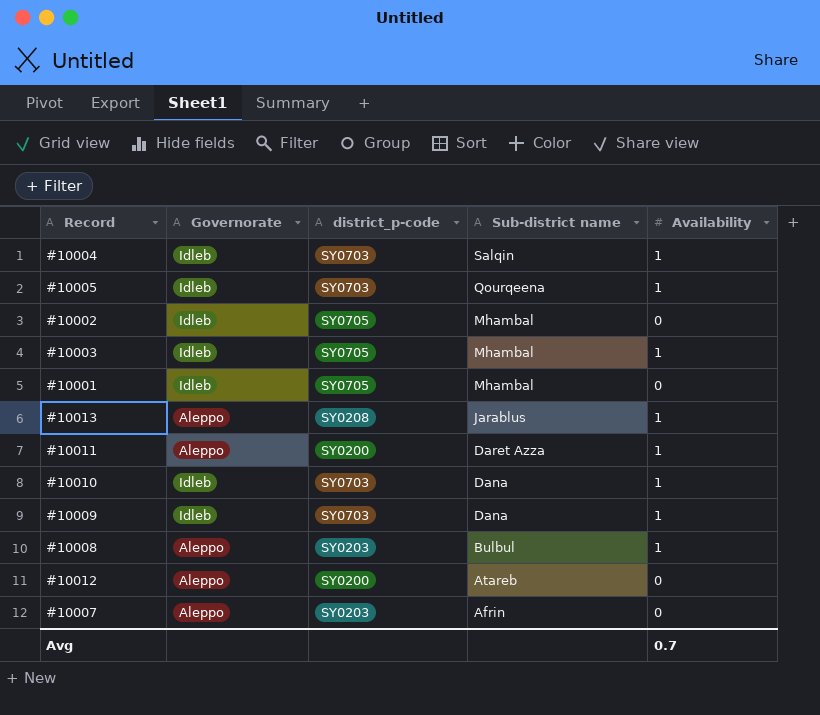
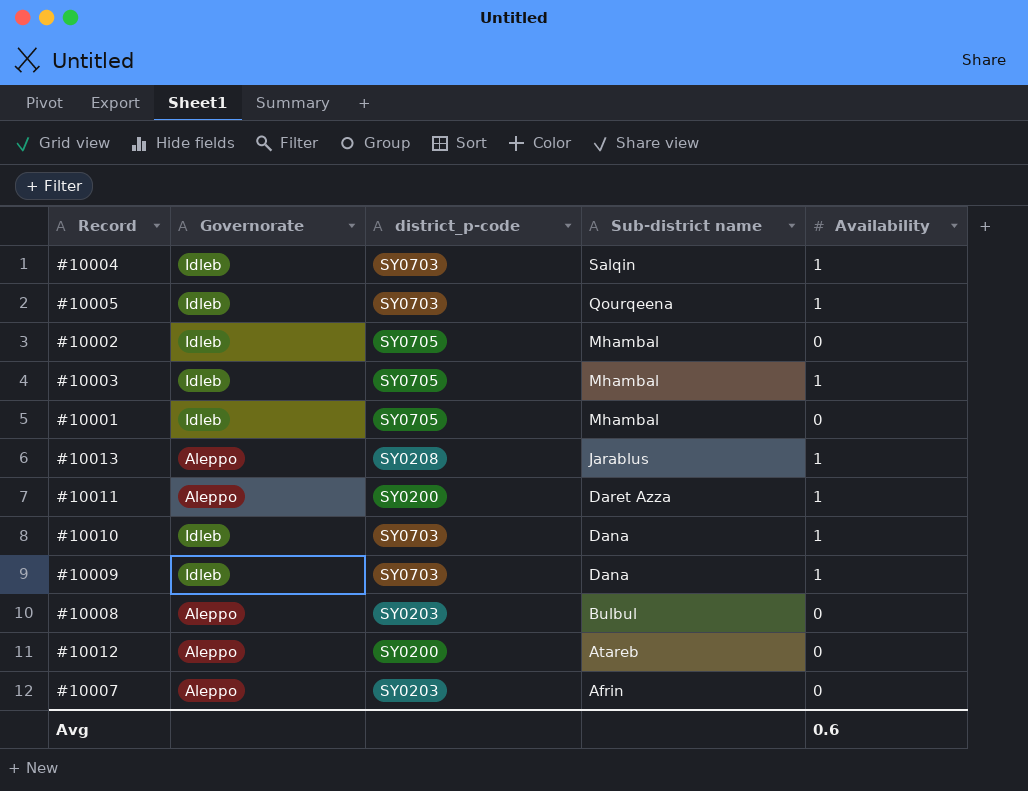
#10008 | Availability: 1 -> 0
Avg | Availability: 0.7 -> 0.6

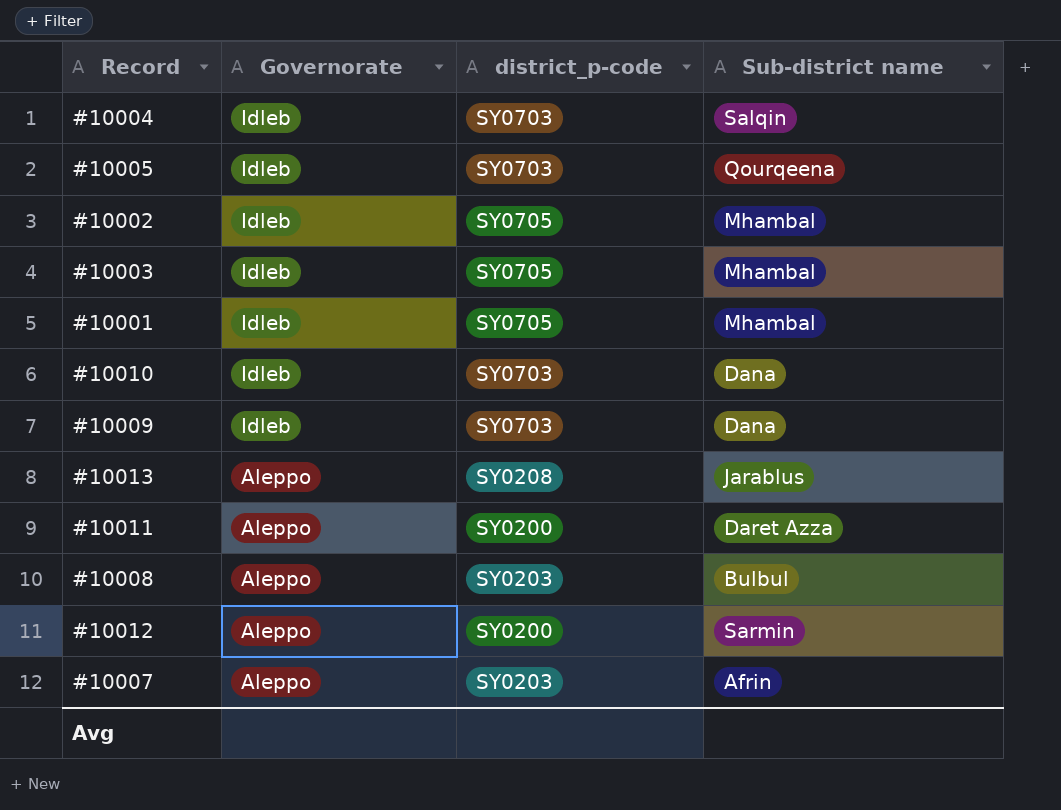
row order: Sub-district name descending -> Governorate descending
column Availability | position: 5 -> none
#10012 | Sub-district name: Atareb -> Sarmin

